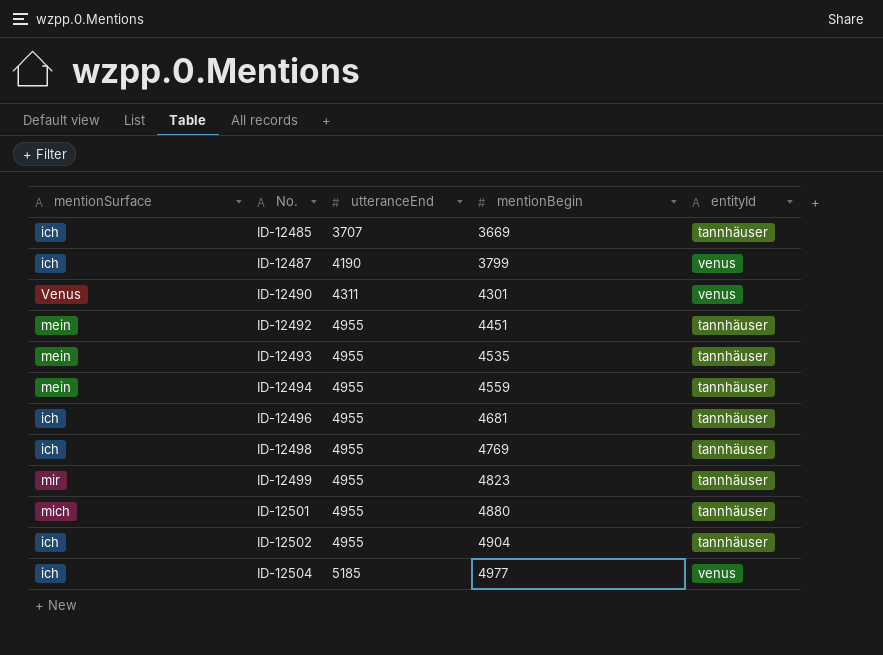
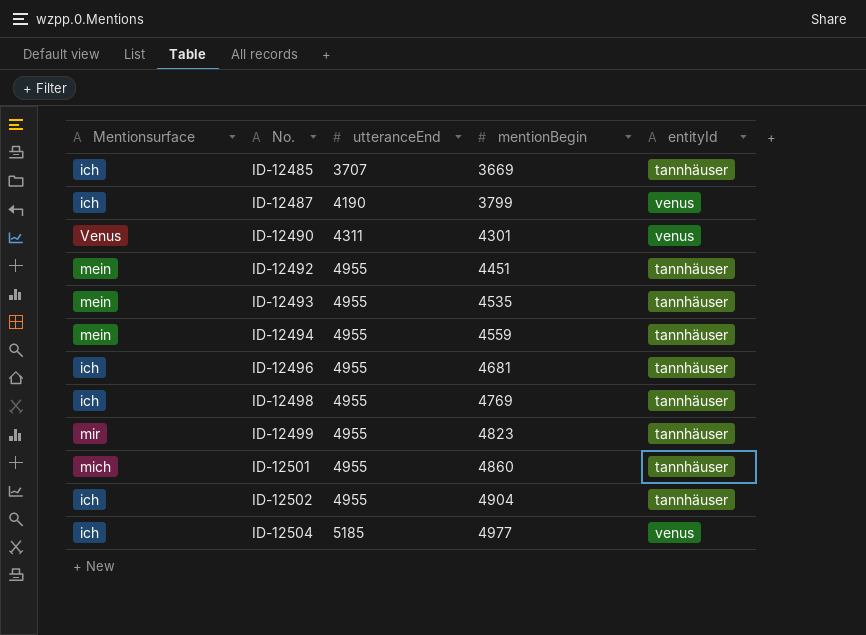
column name: mentionSurface -> Mentionsurface
ID-12501 | mentionBegin: 4880 -> 4860

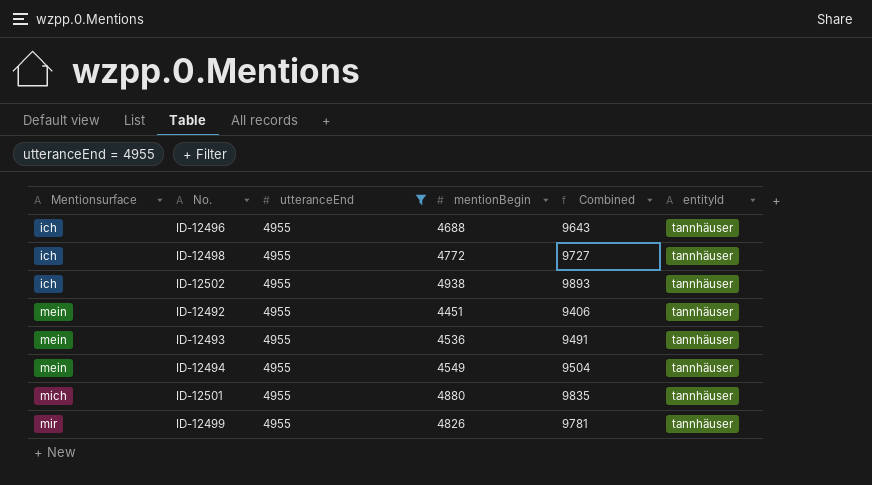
filter: none -> utteranceEnd = 4955
row order: No. ascending -> Mentionsurface ascending
column Combined | formula: none -> [utteranceEnd] + [mentionBegin]
ID-12496 | mentionBegin: 4681 -> 4688
ID-12498 | mentionBegin: 4769 -> 4772
ID-12502 | mentionBegin: 4904 -> 4938
ID-12493 | mentionBegin: 4535 -> 4536
ID-12494 | mentionBegin: 4559 -> 4549
ID-12501 | mentionBegin: 4860 -> 4880
ID-12499 | mentionBegin: 4823 -> 4826

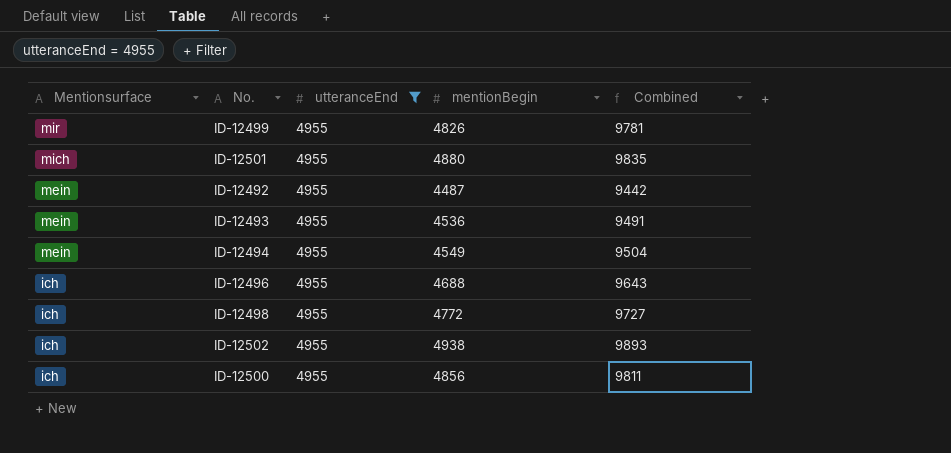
row order: Mentionsurface ascending -> Mentionsurface descending
column entityId | position: 6 -> none
ID-12492 | mentionBegin: 4451 -> 4487
ID-12492 | Combined: 9406 -> 9442
row ID-12500: none -> ich | 4955 | 4856 | 9811

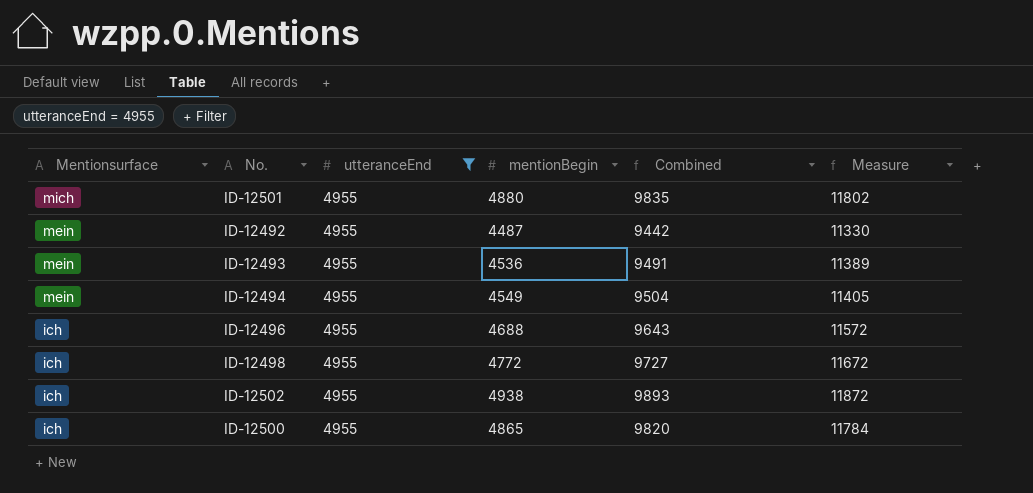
column Measure | formula: none -> [Combined] * 1.2
row ID-12499: mir | 4955 | 4826 | 9781 -> none
ID-12500 | mentionBegin: 4856 -> 4865
ID-12500 | Combined: 9811 -> 9820

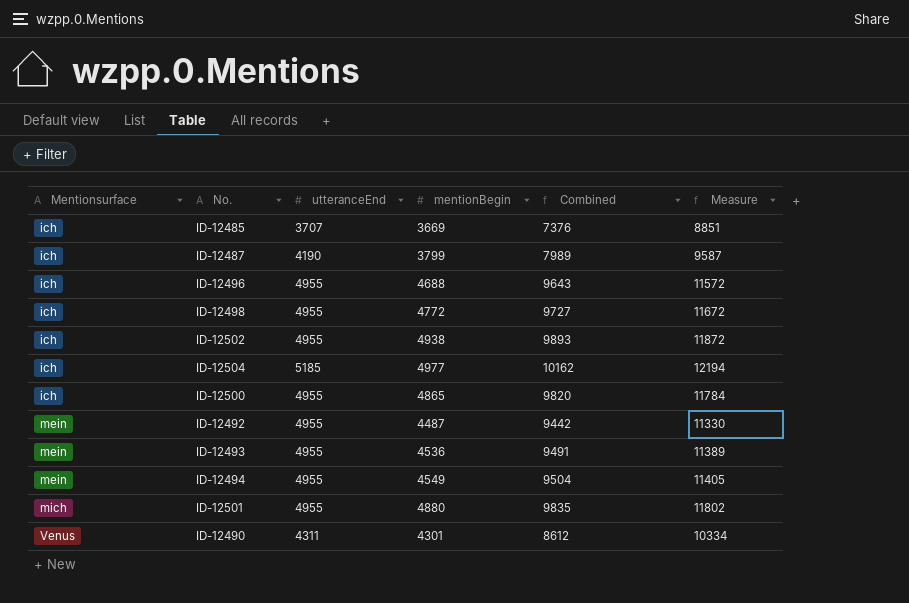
filter: utteranceEnd = 4955 -> none
row order: Mentionsurface descending -> Mentionsurface ascending

